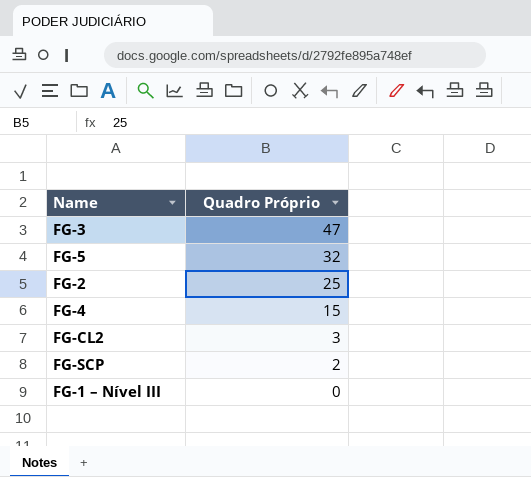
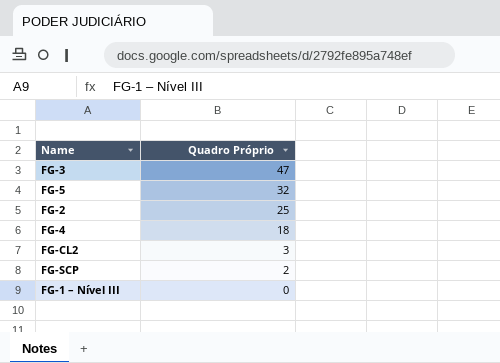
FG-4 | Quadro Próprio: 15 -> 18

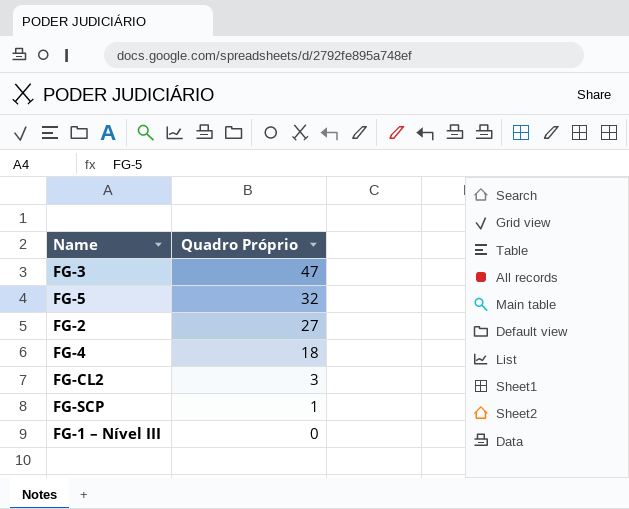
FG-2 | Quadro Próprio: 25 -> 27
FG-SCP | Quadro Próprio: 2 -> 1

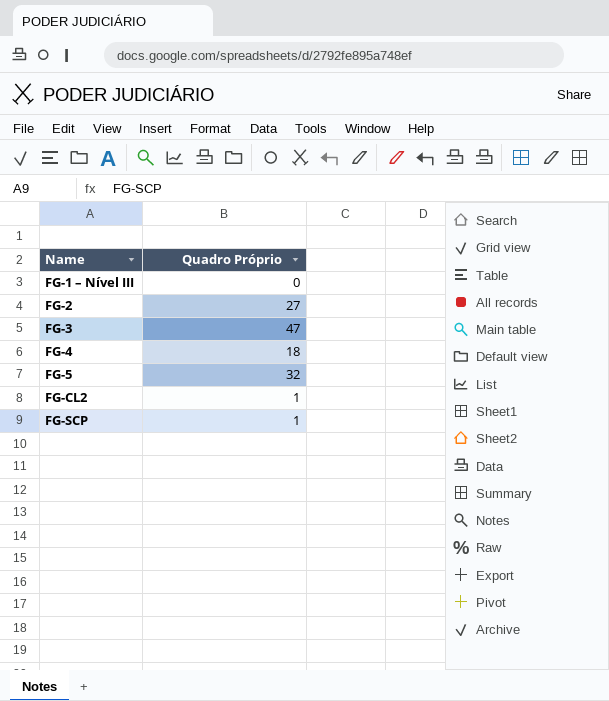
row order: Quadro Próprio descending -> Name ascending
FG-CL2 | Quadro Próprio: 3 -> 1

